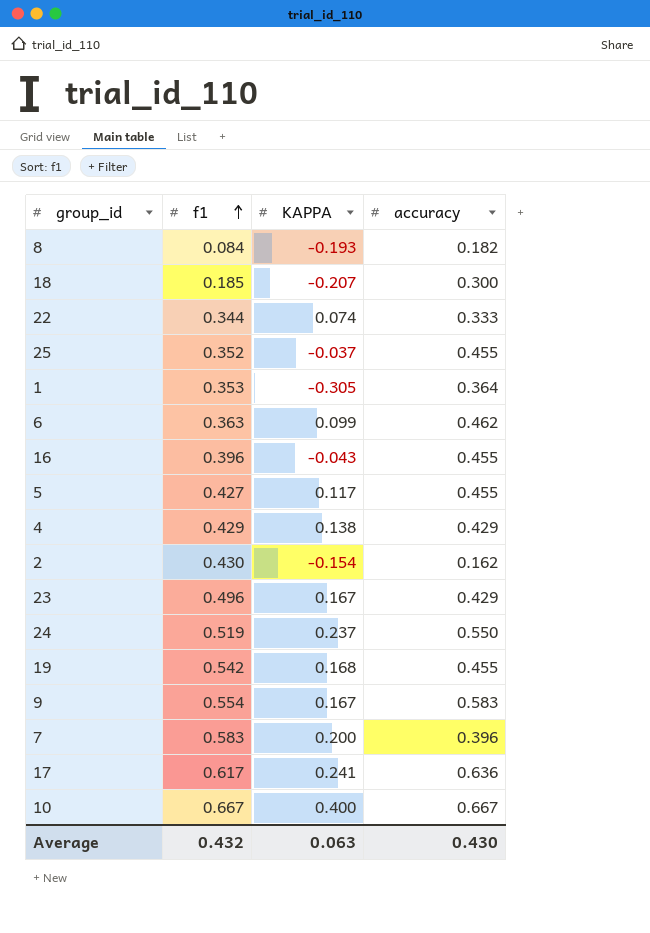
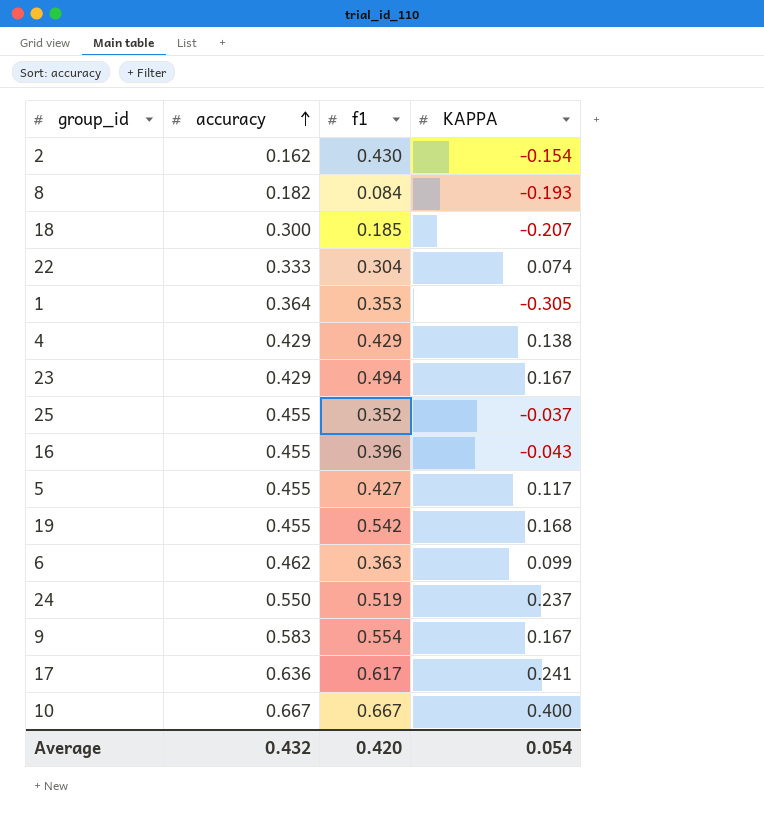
row order: f1 ascending -> accuracy ascending
column accuracy | position: 4 -> 2
row 7: 0.583 | 0.200 | 0.396 -> none
22 | f1: 0.344 -> 0.304
23 | f1: 0.496 -> 0.494
Average | accuracy: 0.430 -> 0.432
Average | f1: 0.432 -> 0.420
Average | KAPPA: 0.063 -> 0.054

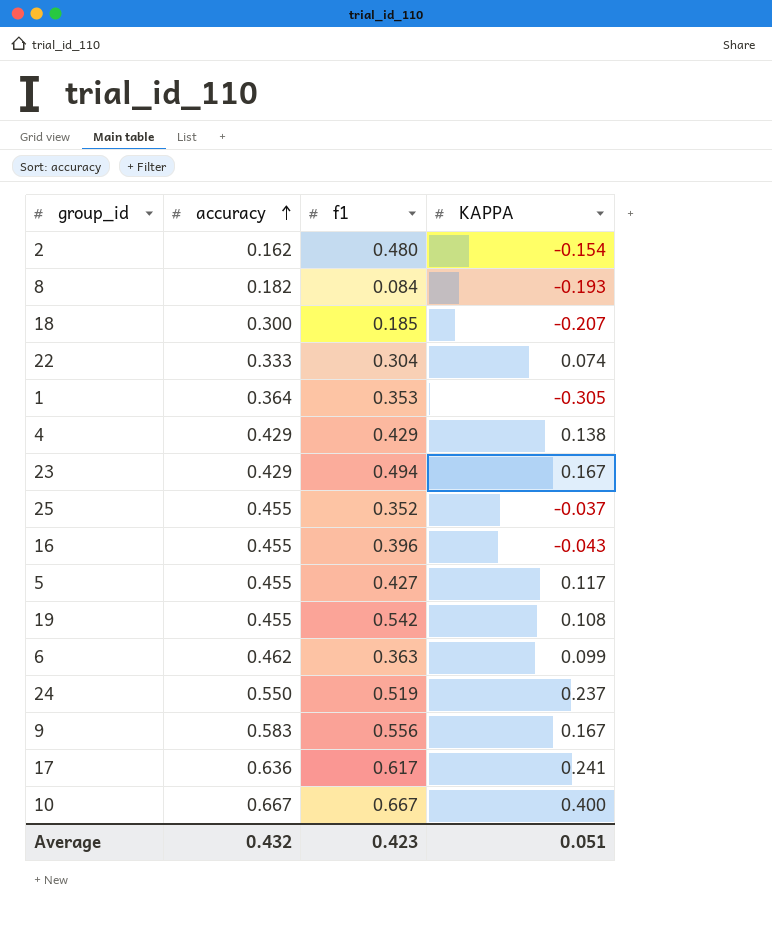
2 | f1: 0.430 -> 0.480
19 | KAPPA: 0.168 -> 0.108
9 | f1: 0.554 -> 0.556
Average | f1: 0.420 -> 0.423
Average | KAPPA: 0.054 -> 0.051

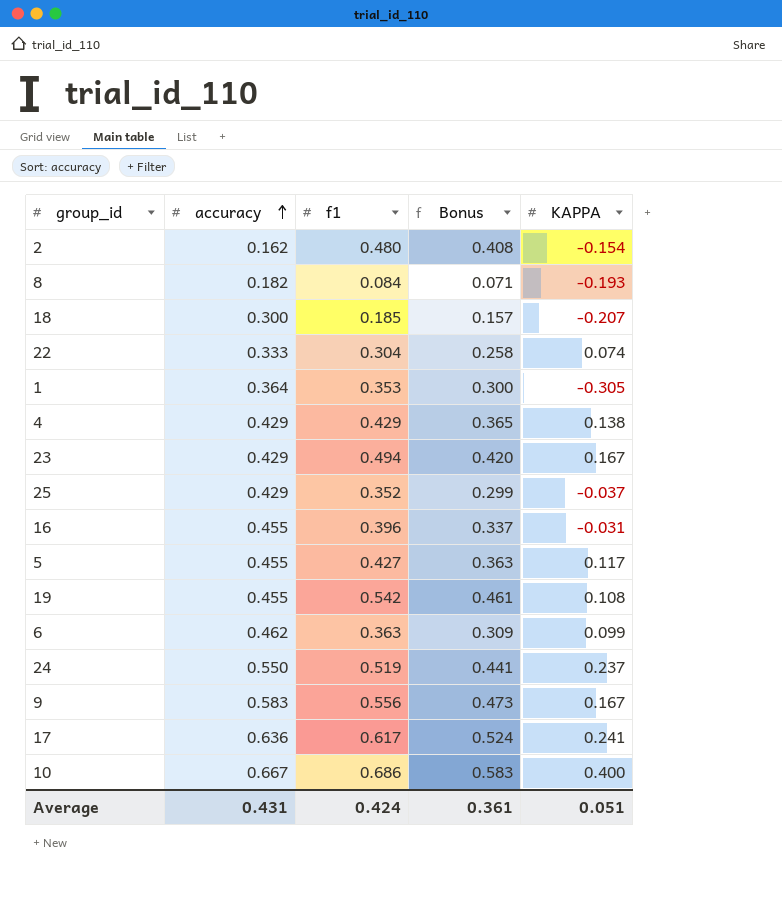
column Bonus | formula: none -> [f1] * 0.85
25 | accuracy: 0.455 -> 0.429
16 | KAPPA: -0.043 -> -0.031
10 | f1: 0.667 -> 0.686
Average | accuracy: 0.432 -> 0.431
Average | f1: 0.423 -> 0.424

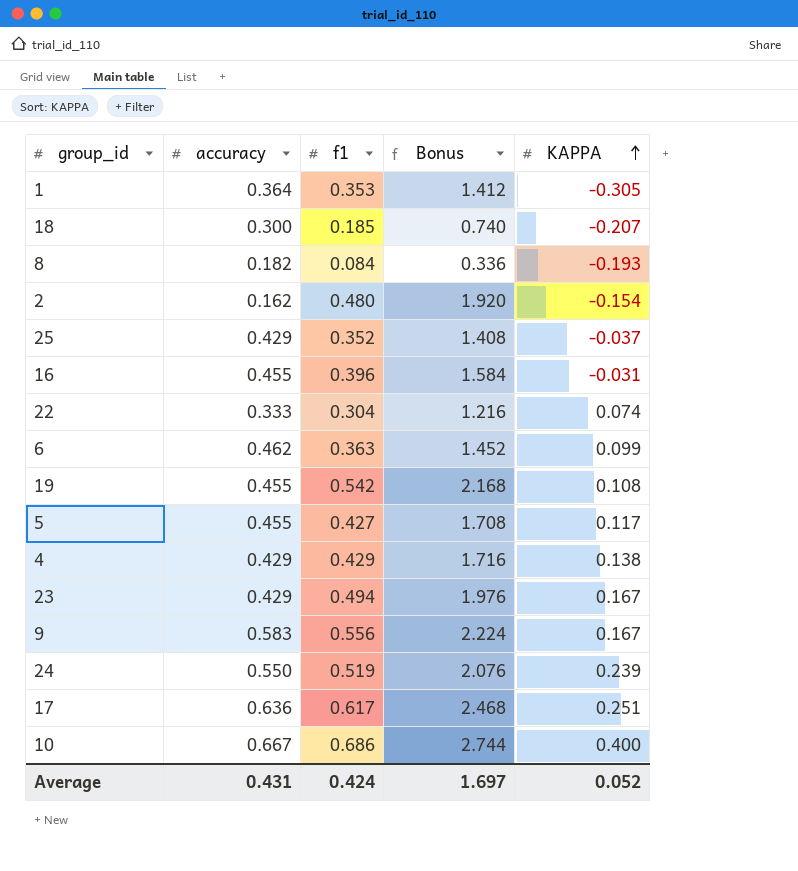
row order: accuracy ascending -> KAPPA ascending
column Bonus | formula: [f1] * 0.85 -> [f1] * 4
24 | KAPPA: 0.237 -> 0.239
17 | KAPPA: 0.241 -> 0.251
Average | Bonus: 0.361 -> 1.697
Average | KAPPA: 0.051 -> 0.052

